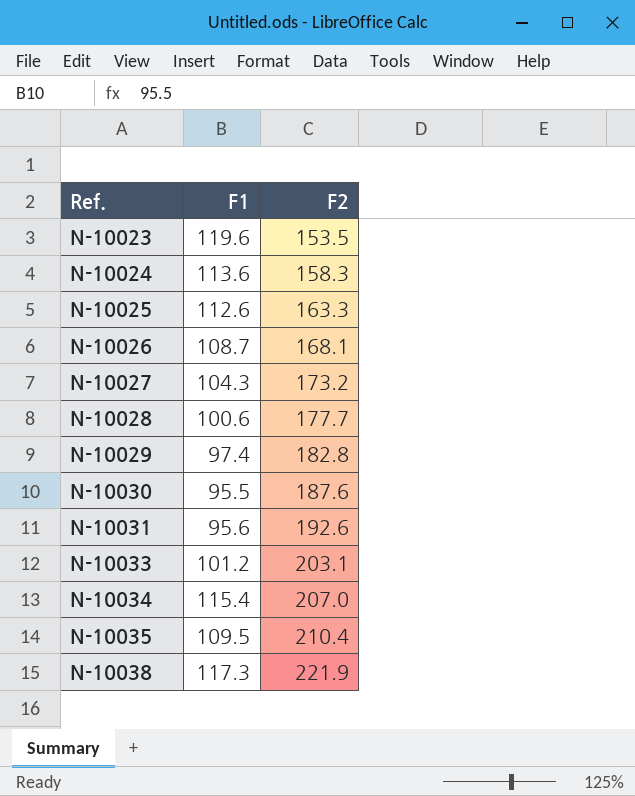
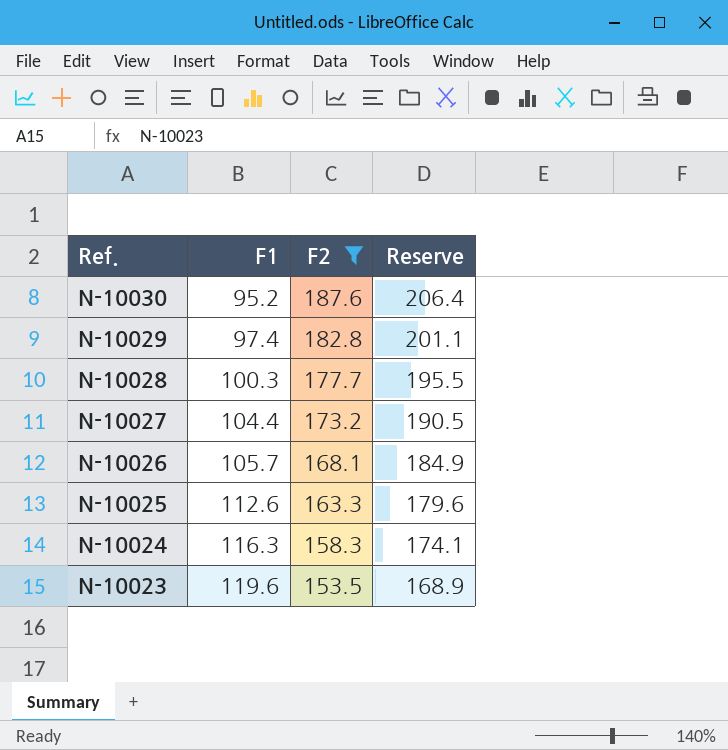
filter: none -> F2 <= 187.6
row order: Ref. ascending -> Ref. descending
column Reserve | formula: none -> [F2] * 1.1
N-10030 | F1: 95.5 -> 95.2
N-10028 | F1: 100.6 -> 100.3
N-10027 | F1: 104.3 -> 104.4
N-10026 | F1: 108.7 -> 105.7
N-10024 | F1: 113.6 -> 116.3

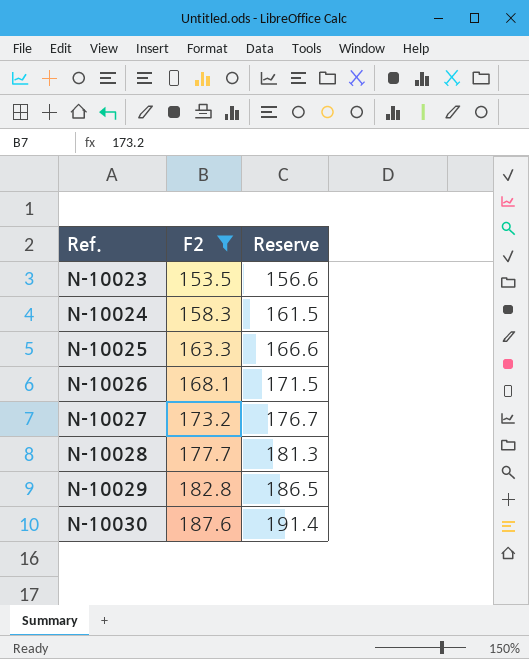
row order: Ref. descending -> Ref. ascending
column F1 | position: 2 -> none
column Reserve | formula: [F2] * 1.1 -> [F2] * 1.02

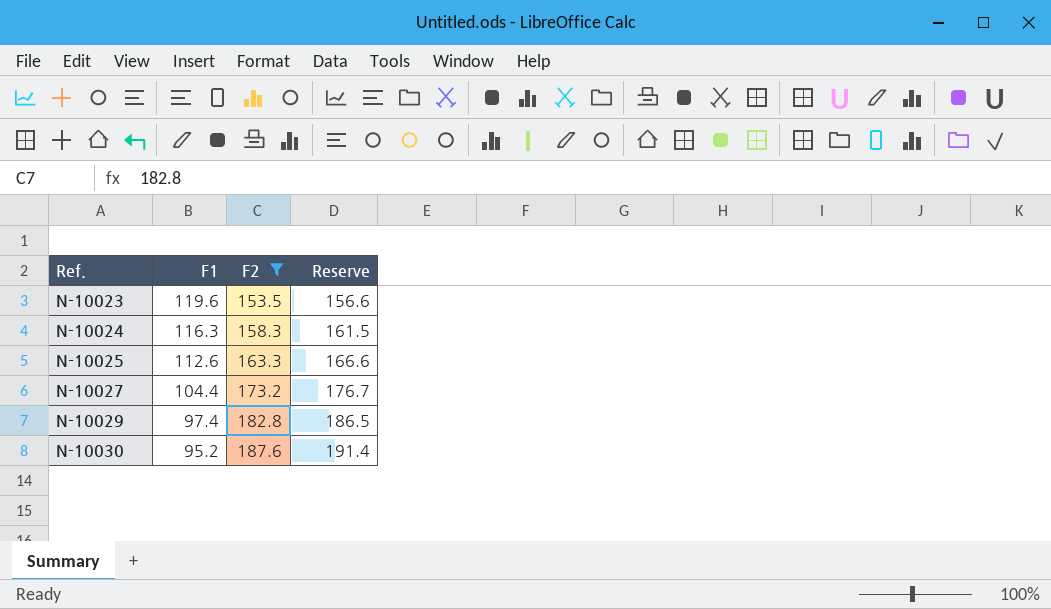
column F1 | position: none -> 2
row N-10026: 168.1 | 171.5 -> none
row N-10028: 177.7 | 181.3 -> none

